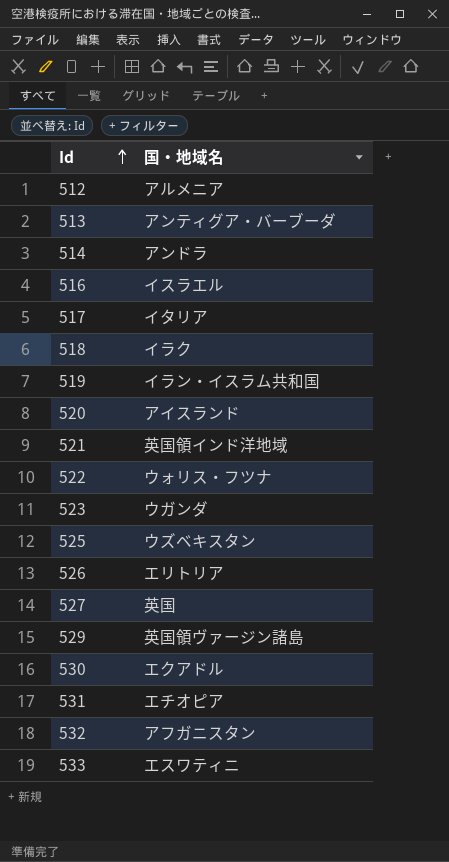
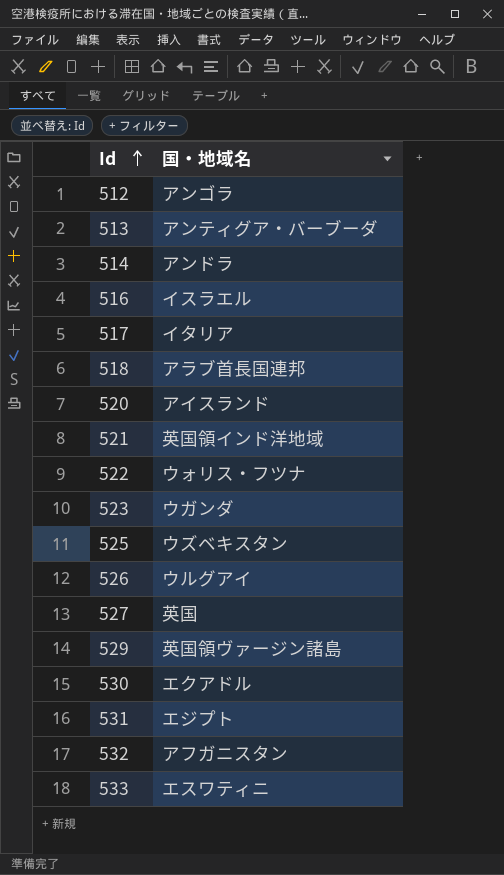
row 519: イラン・イスラム共和国 -> none
512 | 国・地域名: アルメニア -> アンゴラ
518 | 国・地域名: イラク -> アラブ首長国連邦
526 | 国・地域名: エリトリア -> ウルグアイ
531 | 国・地域名: エチオピア -> エジプト

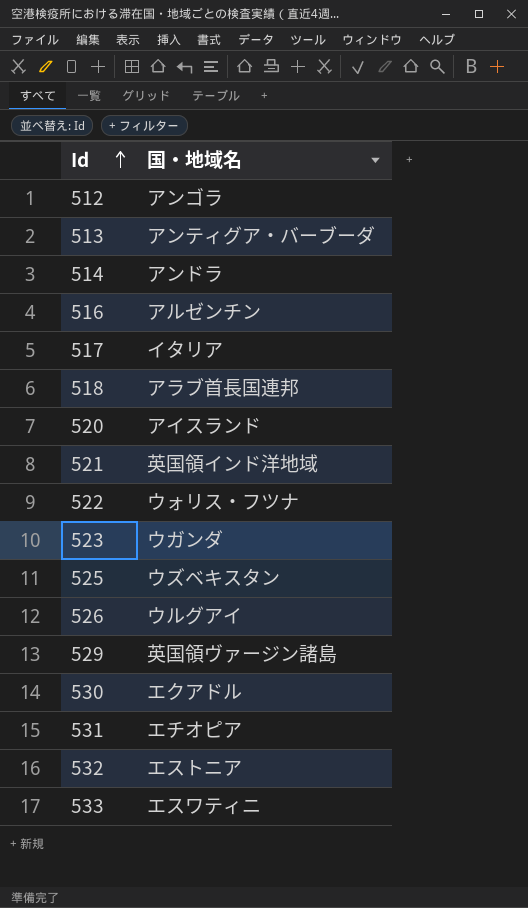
row 527: 英国 -> none
516 | 国・地域名: イスラエル -> アルゼンチン
531 | 国・地域名: エジプト -> エチオピア
532 | 国・地域名: アフガニスタン -> エストニア

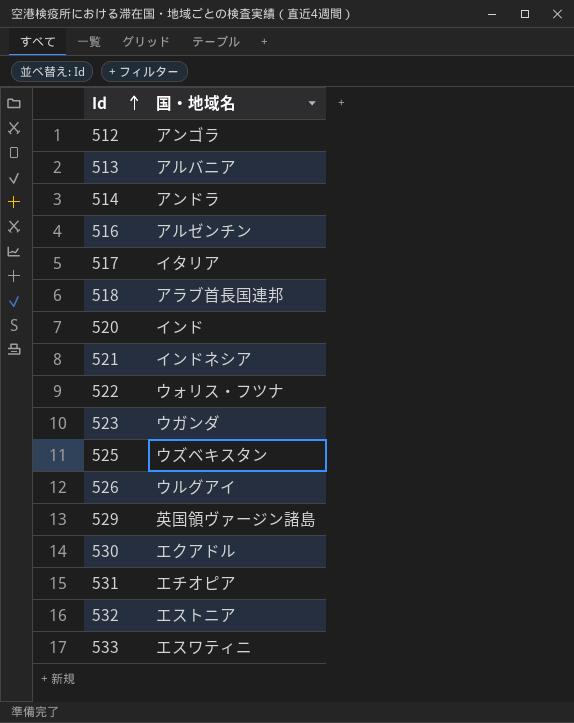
513 | 国・地域名: アンティグア・バーブーダ -> アルバニア
520 | 国・地域名: アイスランド -> インド
521 | 国・地域名: 英国領インド洋地域 -> インドネシア

